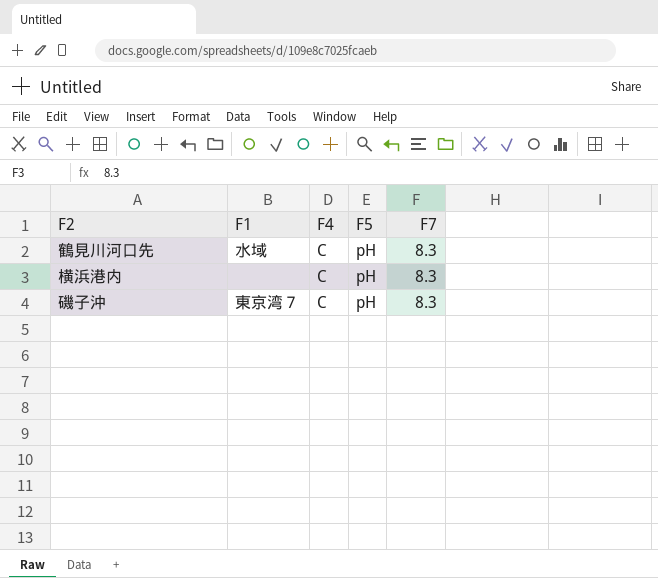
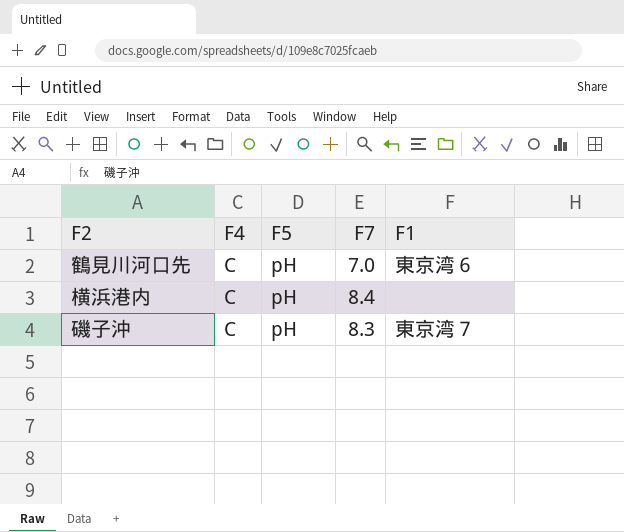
column F1 | position: 2 -> 5
鶴見川河口先 | F7: 8.3 -> 7.0
鶴見川河口先 | F1: 水域 -> 東京湾６
横浜港内 | F7: 8.3 -> 8.4

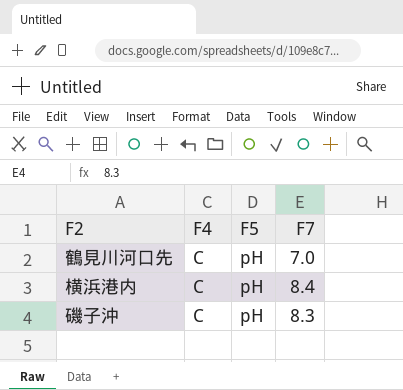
column F1 | position: 5 -> none

